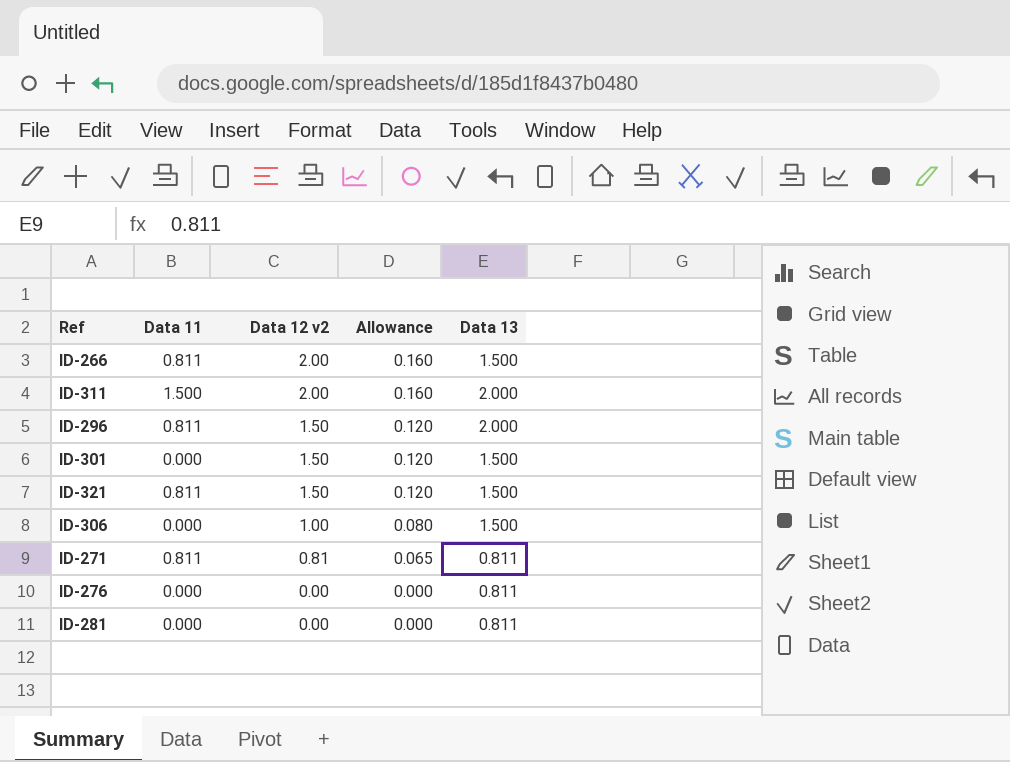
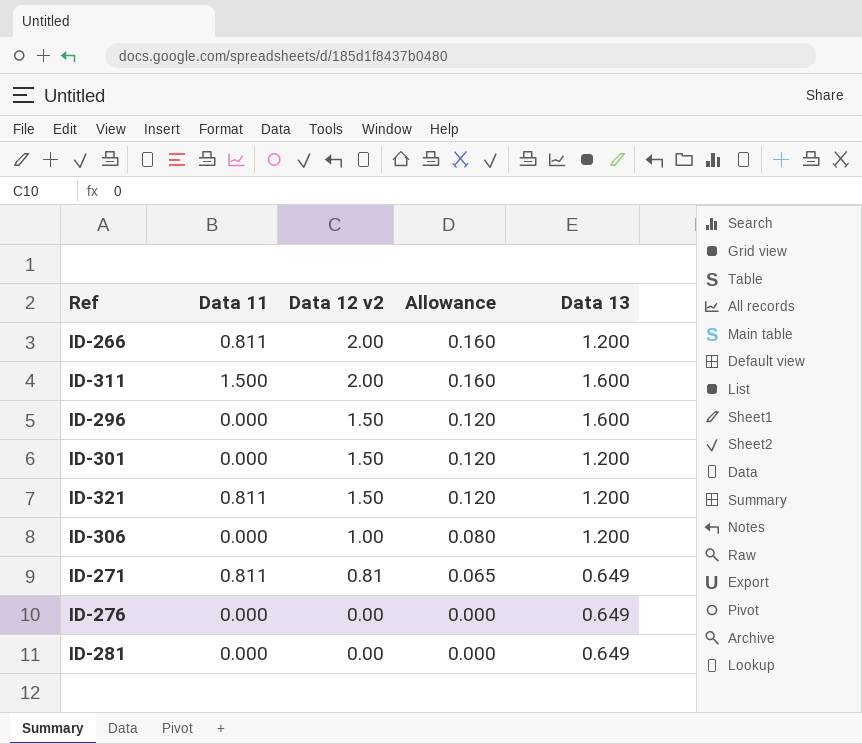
ID-266 | Data 13: 1.500 -> 1.200
ID-311 | Data 13: 2.000 -> 1.600
ID-296 | Data 11: 0.811 -> 0.000
ID-296 | Data 13: 2.000 -> 1.600
ID-301 | Data 13: 1.500 -> 1.200
ID-321 | Data 13: 1.500 -> 1.200
ID-306 | Data 13: 1.500 -> 1.200
ID-271 | Data 13: 0.811 -> 0.649
ID-276 | Data 13: 0.811 -> 0.649
ID-281 | Data 13: 0.811 -> 0.649

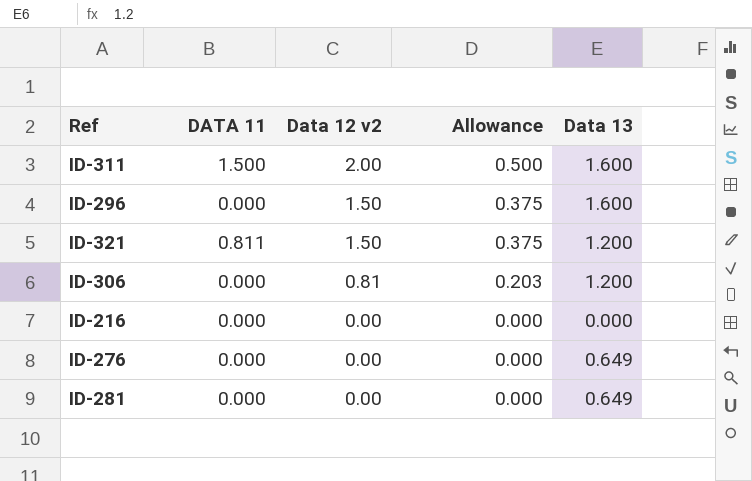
column name: Data 11 -> DATA 11
column Allowance | formula: [Data 12 v2] * 0.08 -> [Data 12 v2] * 0.25
row ID-266: 0.811 | 2.00 | 0.160 | 1.200 -> none
row ID-301: 0.000 | 1.50 | 0.120 | 1.200 -> none
row ID-271: 0.811 | 0.81 | 0.065 | 0.649 -> none
ID-306 | Data 12 v2: 1.00 -> 0.81
row ID-216: none -> 0.000 | 0.00 | 0.000 | 0.000

